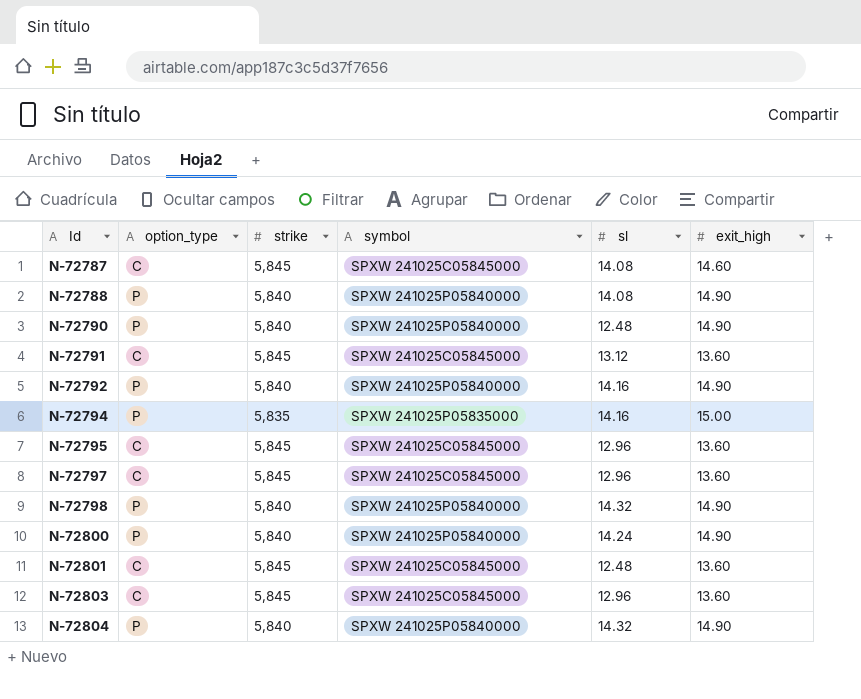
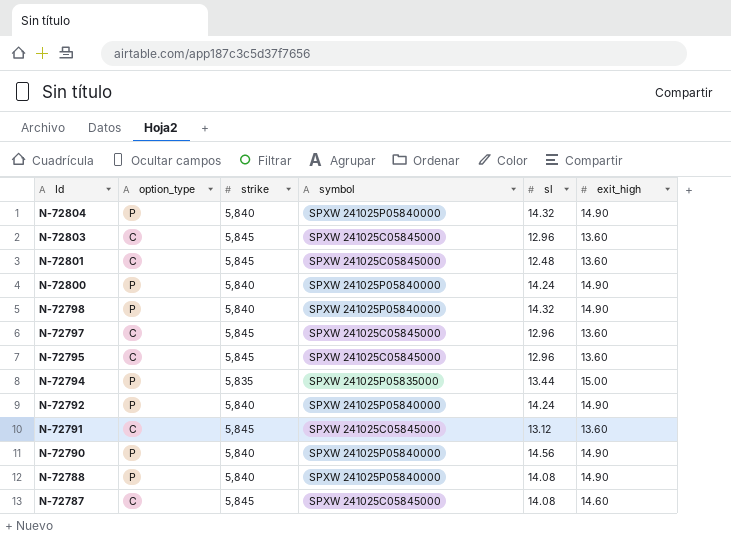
row order: Id ascending -> Id descending
N-72794 | sl: 14.16 -> 13.44
N-72792 | sl: 14.16 -> 14.24
N-72790 | sl: 12.48 -> 14.56

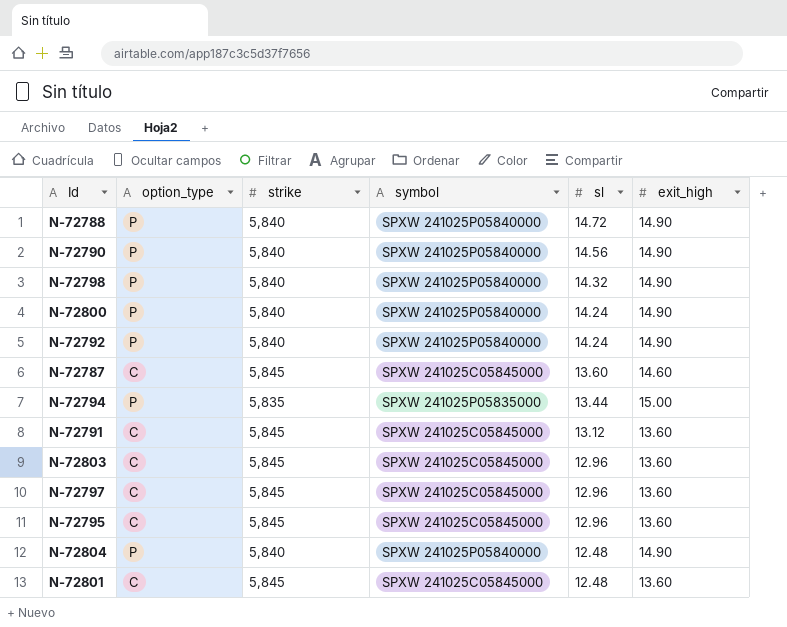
row order: Id descending -> sl descending
N-72788 | sl: 14.08 -> 14.72
N-72787 | sl: 14.08 -> 13.60
N-72804 | sl: 14.32 -> 12.48

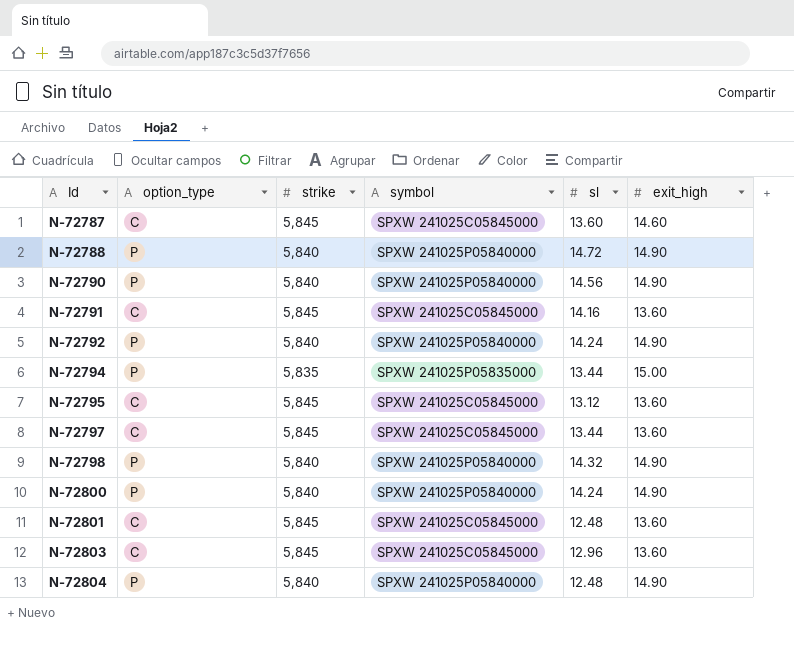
row order: sl descending -> Id ascending
N-72791 | sl: 13.12 -> 14.16
N-72795 | sl: 12.96 -> 13.12
N-72797 | sl: 12.96 -> 13.44

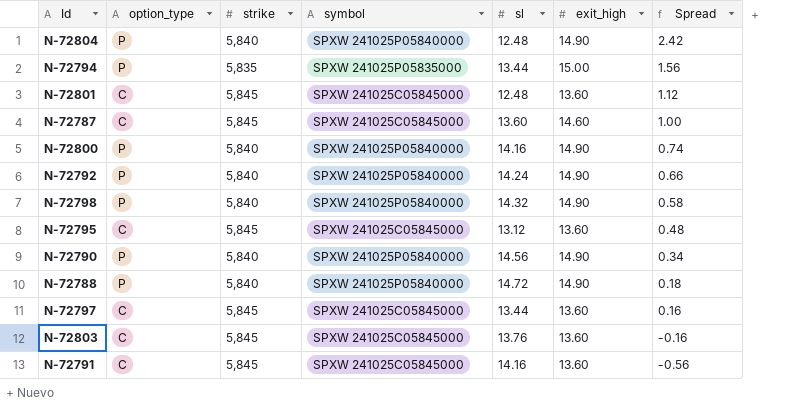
row order: Id ascending -> Spread descending
column Spread | formula: none -> [exit_high] - [sl]
N-72800 | sl: 14.24 -> 14.16
N-72803 | sl: 12.96 -> 13.76

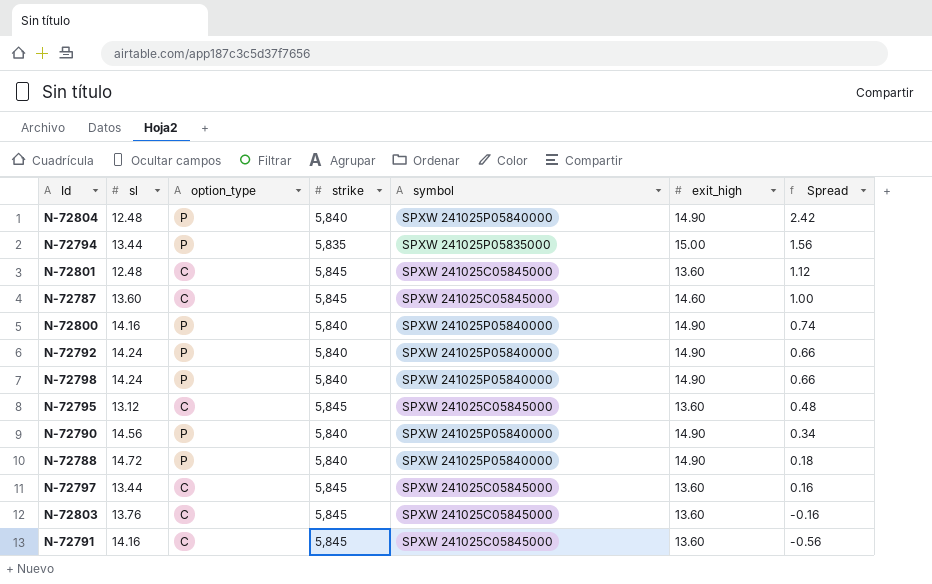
column sl | position: 5 -> 2
N-72798 | sl: 14.32 -> 14.24
N-72798 | Spread: 0.58 -> 0.66

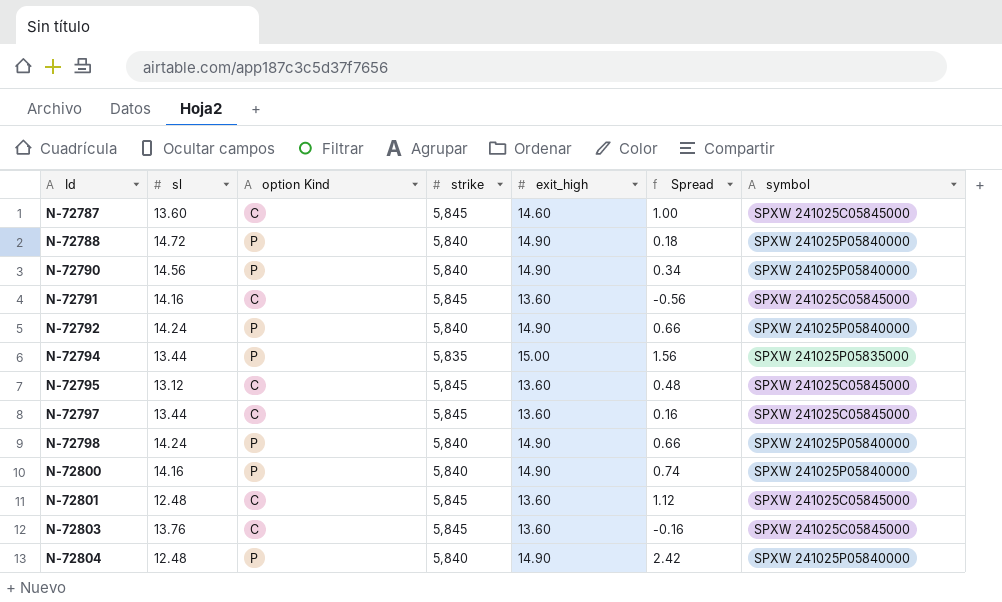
row order: Spread descending -> Id ascending
column name: option_type -> option Kind
column symbol | position: 5 -> 7

